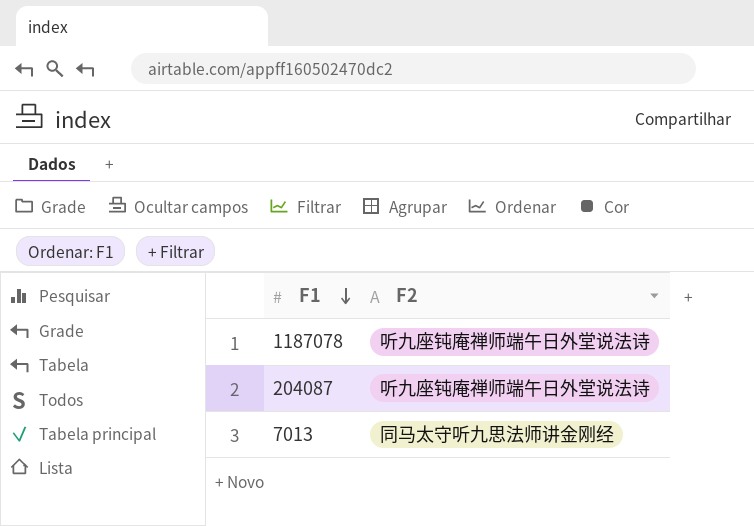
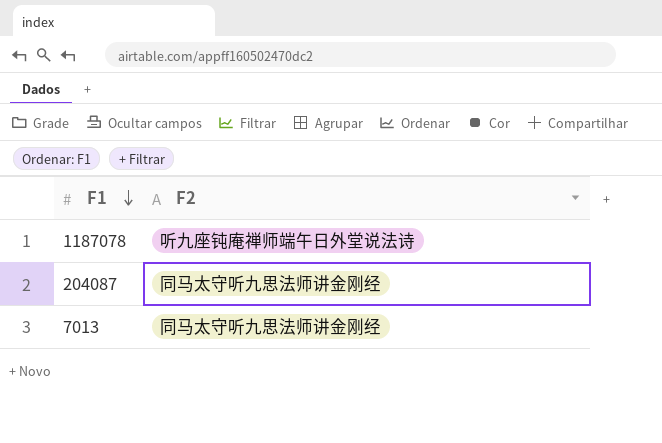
204087 | F2: 听九座钝庵禅师端午日外堂说法诗 -> 同马太守听九思法师讲金刚经

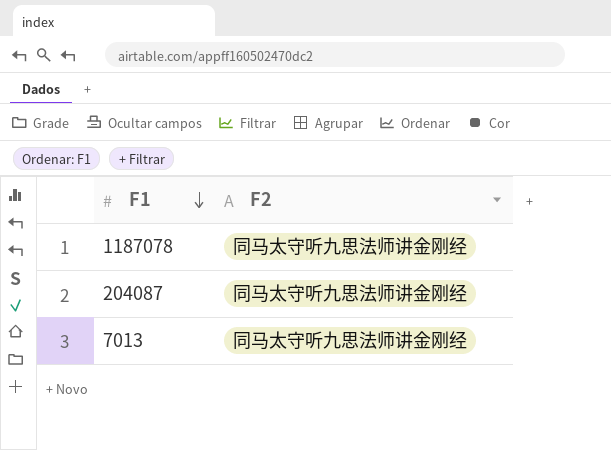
1187078 | F2: 听九座钝庵禅师端午日外堂说法诗 -> 同马太守听九思法师讲金刚经

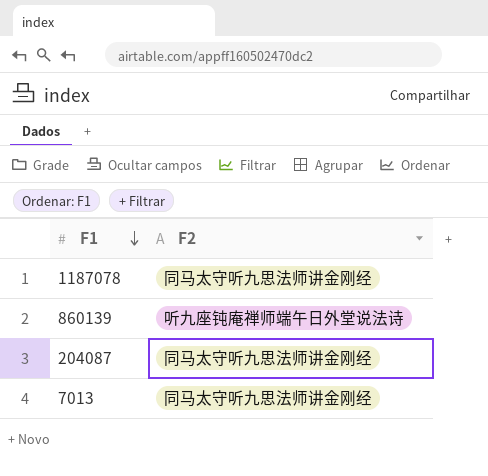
row 860139: none -> 听九座钝庵禅师端午日外堂说法诗

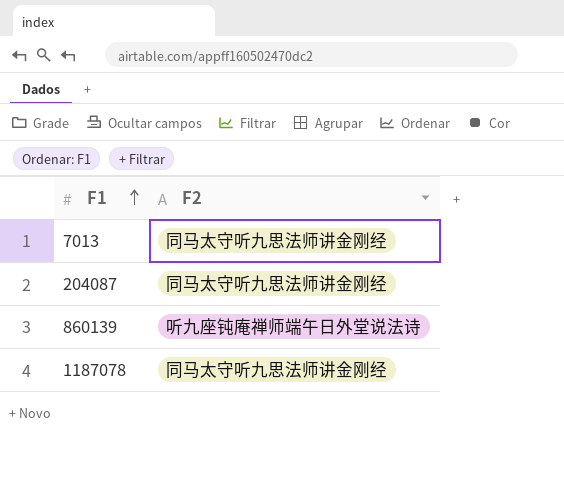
row order: F1 descending -> F1 ascending

